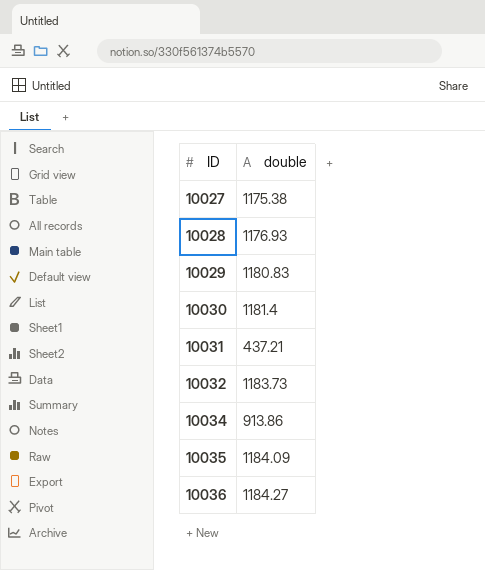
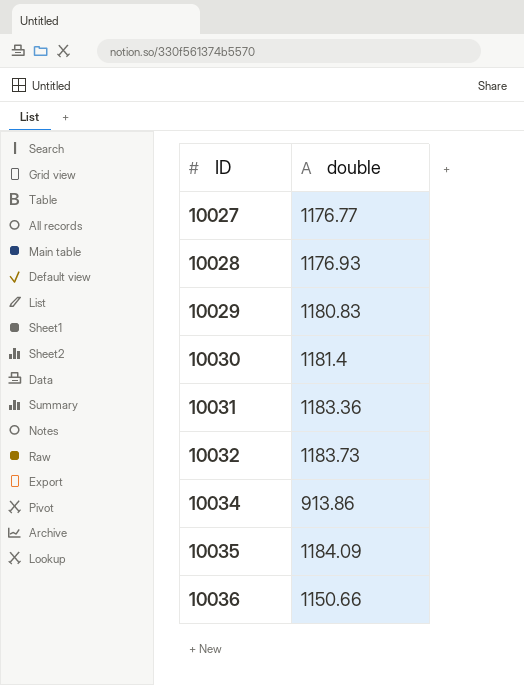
10027 | double: 1175.38 -> 1176.77
10031 | double: 437.21 -> 1183.36
10036 | double: 1184.27 -> 1150.66

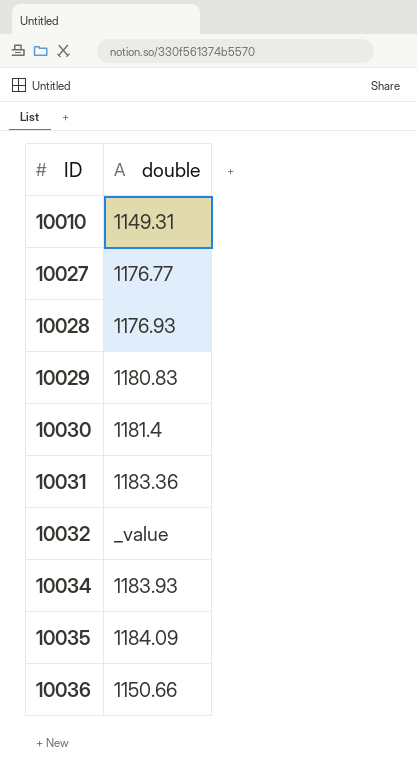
row 10010: none -> 1149.31
10032 | double: 1183.73 -> _value
10034 | double: 913.86 -> 1183.93

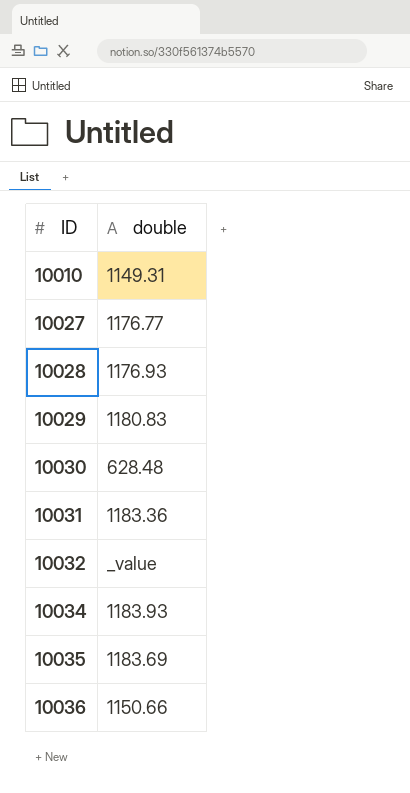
10030 | double: 1181.4 -> 628.48
10035 | double: 1184.09 -> 1183.69

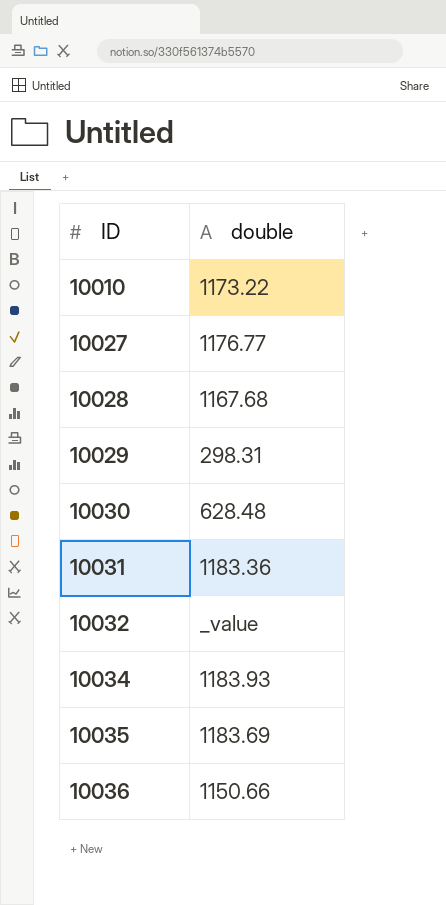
10010 | double: 1149.31 -> 1173.22
10028 | double: 1176.93 -> 1167.68
10029 | double: 1180.83 -> 298.31

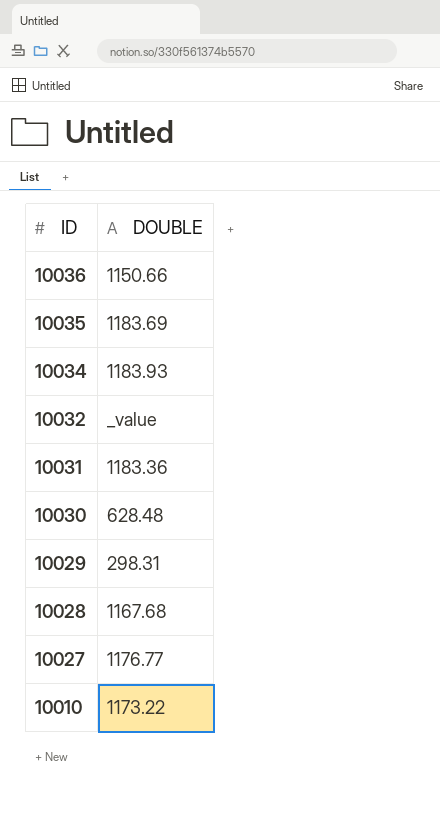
row order: ID ascending -> ID descending
column name: double -> DOUBLE

